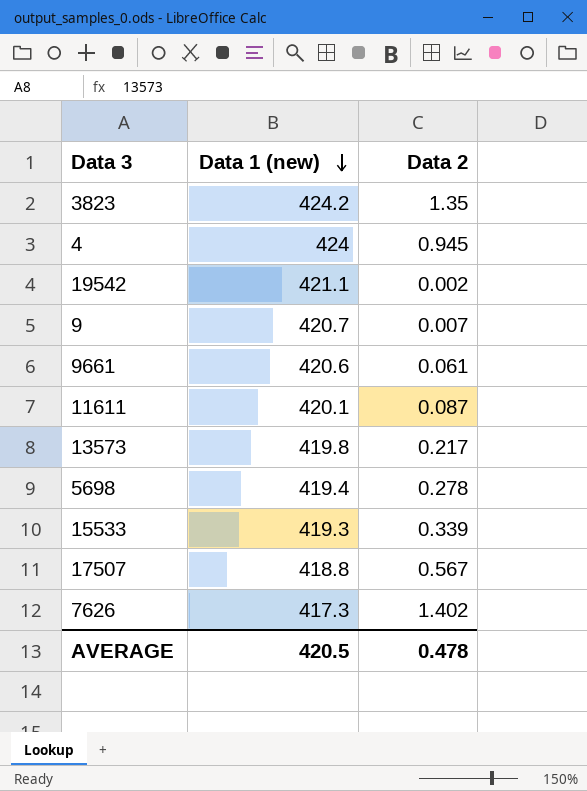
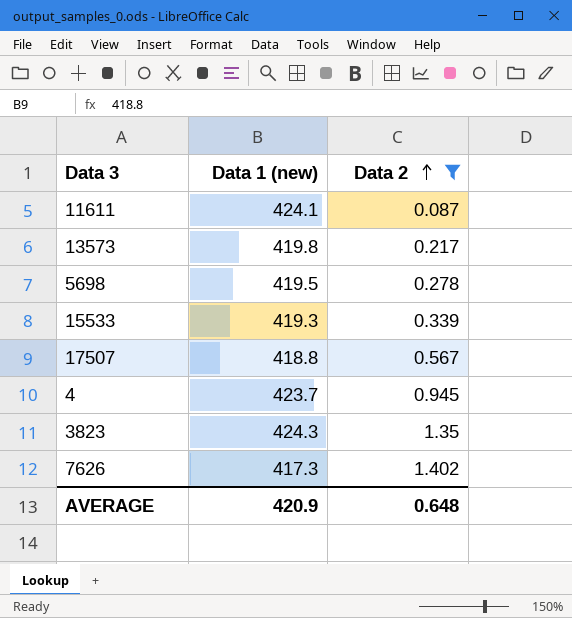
filter: none -> Data 2 >= 0.087
row order: Data 1 (new) descending -> Data 2 ascending
11611 | Data 1 (new): 420.1 -> 424.1
5698 | Data 1 (new): 419.4 -> 419.5
4 | Data 1 (new): 424 -> 423.7
3823 | Data 1 (new): 424.2 -> 424.3
AVERAGE | Data 1 (new): 420.5 -> 420.9
AVERAGE | Data 2: 0.478 -> 0.648

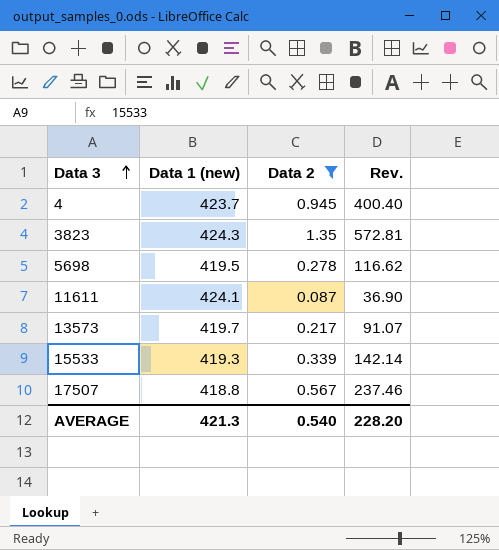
row order: Data 2 ascending -> Data 3 ascending
column Rev. | formula: none -> [Data 1 (new)] * [Data 2]
row 7626: 417.3 | 1.402 -> none
13573 | Data 1 (new): 419.8 -> 419.7
AVERAGE | Data 1 (new): 420.9 -> 421.3
AVERAGE | Data 2: 0.648 -> 0.540

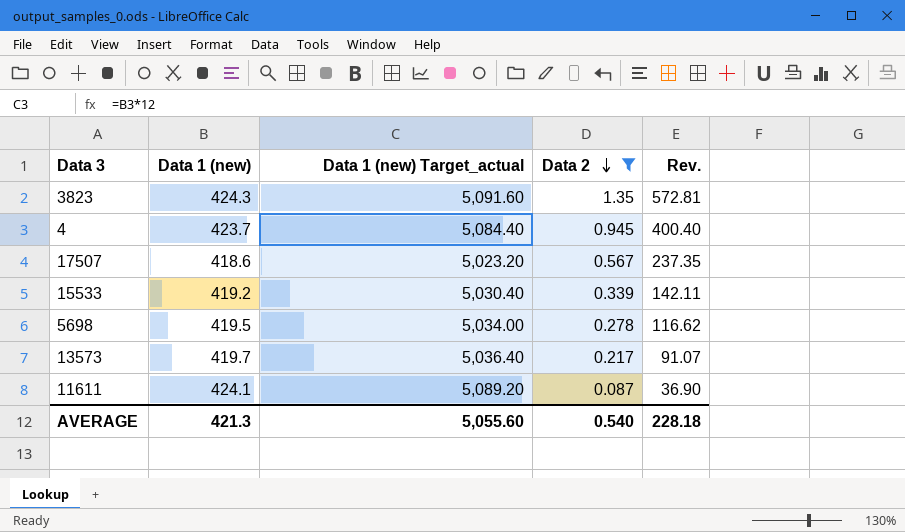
row order: Data 3 ascending -> Data 2 descending
column Data 1 (new) Target_actual | formula: none -> [Data 1 (new)] * 12
17507 | Data 1 (new): 418.8 -> 418.6
17507 | Rev.: 237.46 -> 237.35
15533 | Data 1 (new): 419.3 -> 419.2
15533 | Rev.: 142.14 -> 142.11
AVERAGE | Rev.: 228.20 -> 228.18

